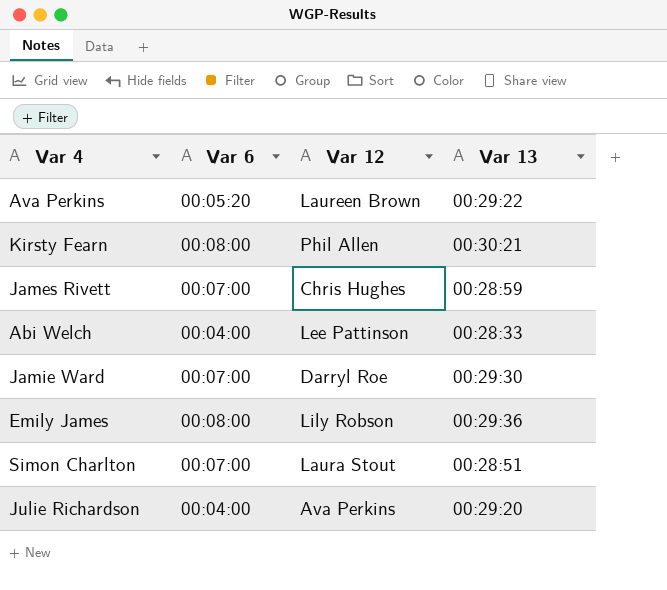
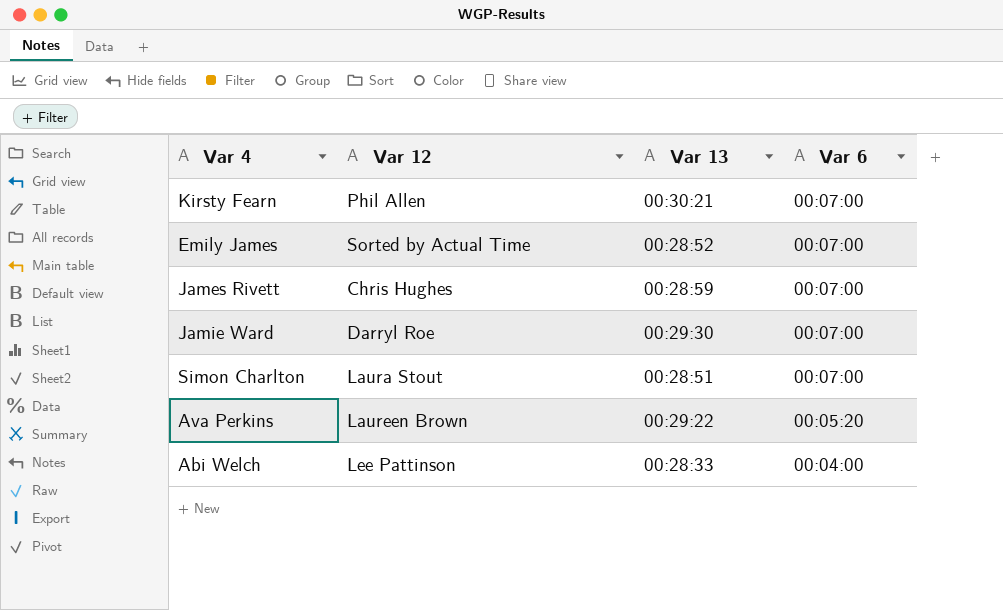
row order: none -> Var 6 descending
column Var 6 | position: 2 -> 4
row Julie Richardson: 00:04:00 | Ava Perkins | 00:29:20 -> none
Kirsty Fearn | Var 6: 00:08:00 -> 00:07:00
Emily James | Var 12: Lily Robson -> Sorted by Actual Time
Emily James | Var 13: 00:29:36 -> 00:28:52
Emily James | Var 6: 00:08:00 -> 00:07:00

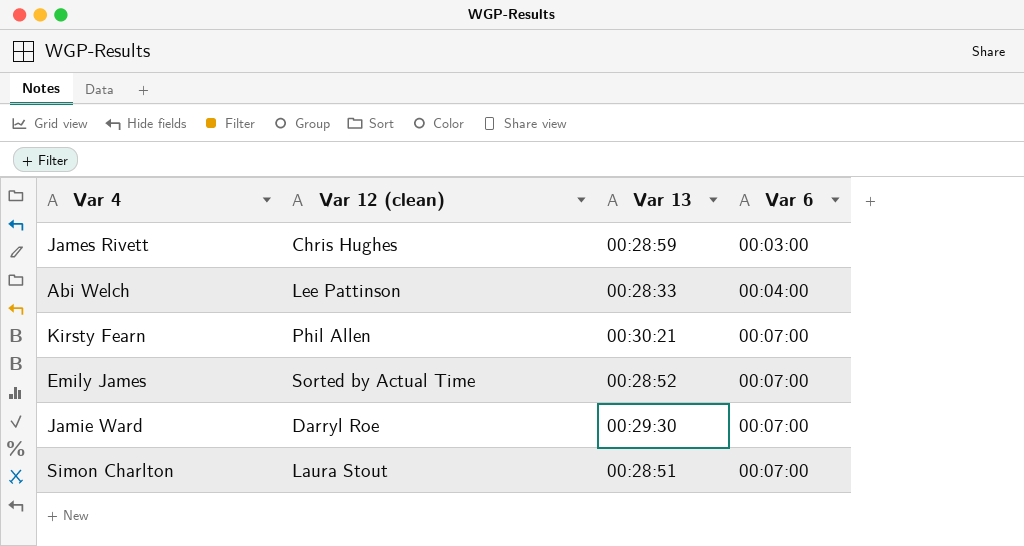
row order: Var 6 descending -> Var 6 ascending
column name: Var 12 -> Var 12 (clean)
row Ava Perkins: Laureen Brown | 00:29:22 | 00:05:20 -> none
James Rivett | Var 6: 00:07:00 -> 00:03:00

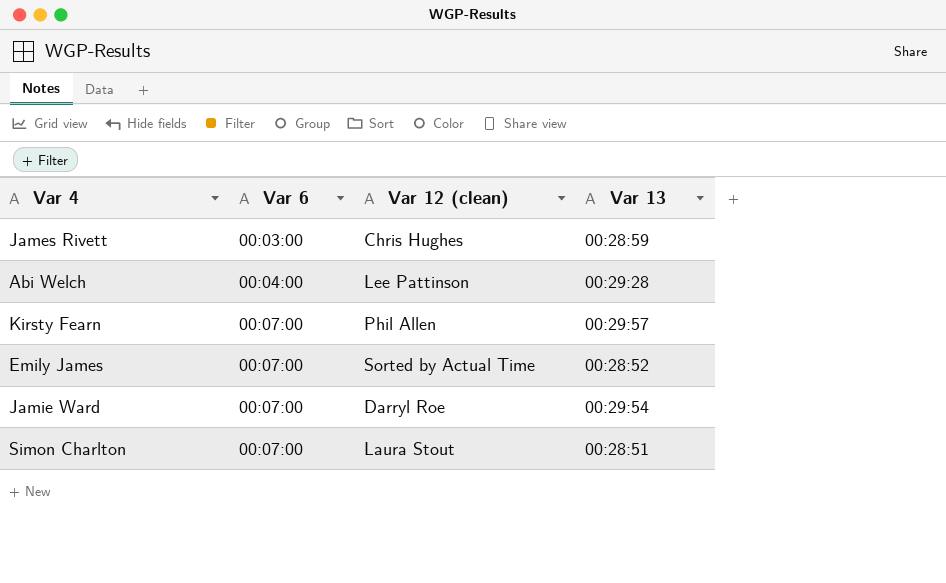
column Var 6 | position: 4 -> 2
Abi Welch | Var 13: 00:28:33 -> 00:29:28
Kirsty Fearn | Var 13: 00:30:21 -> 00:29:57
Jamie Ward | Var 13: 00:29:30 -> 00:29:54

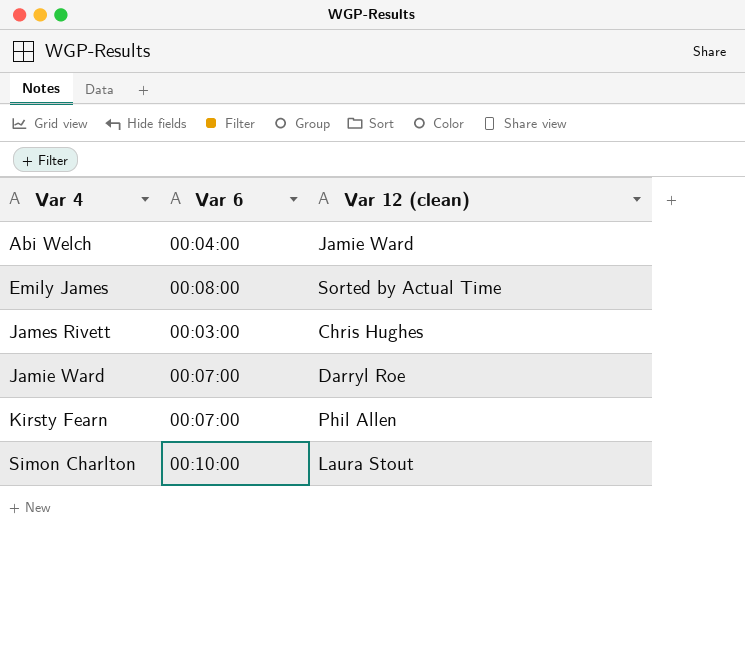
row order: Var 6 ascending -> Var 4 ascending
column Var 13 | position: 4 -> none
Abi Welch | Var 12 (clean): Lee Pattinson -> Jamie Ward
Emily James | Var 6: 00:07:00 -> 00:08:00
Simon Charlton | Var 6: 00:07:00 -> 00:10:00

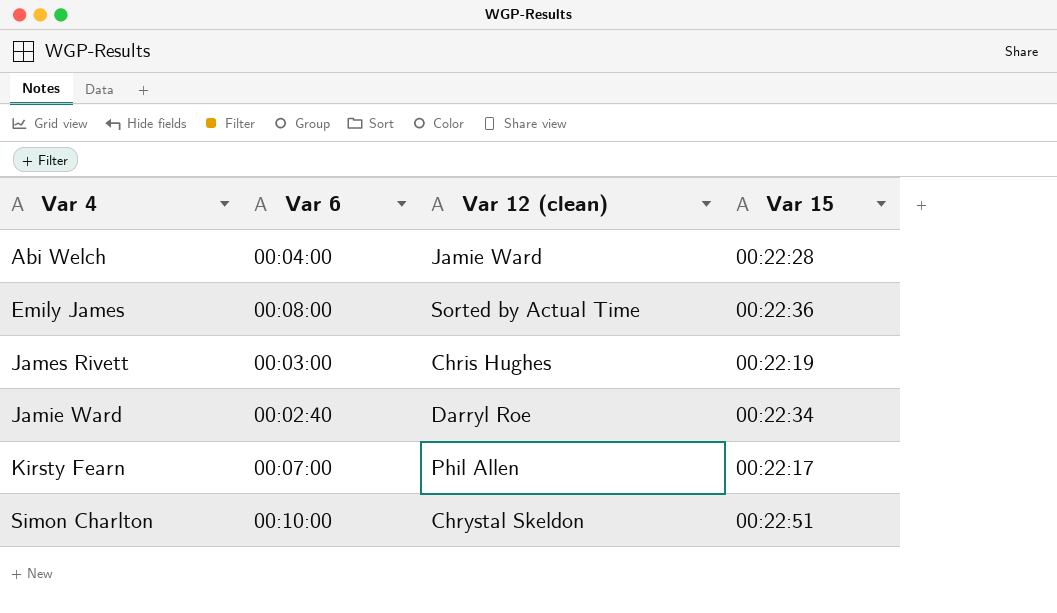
column Var 15 | position: none -> 4
Jamie Ward | Var 6: 00:07:00 -> 00:02:40
Simon Charlton | Var 12 (clean): Laura Stout -> Chrystal Skeldon

